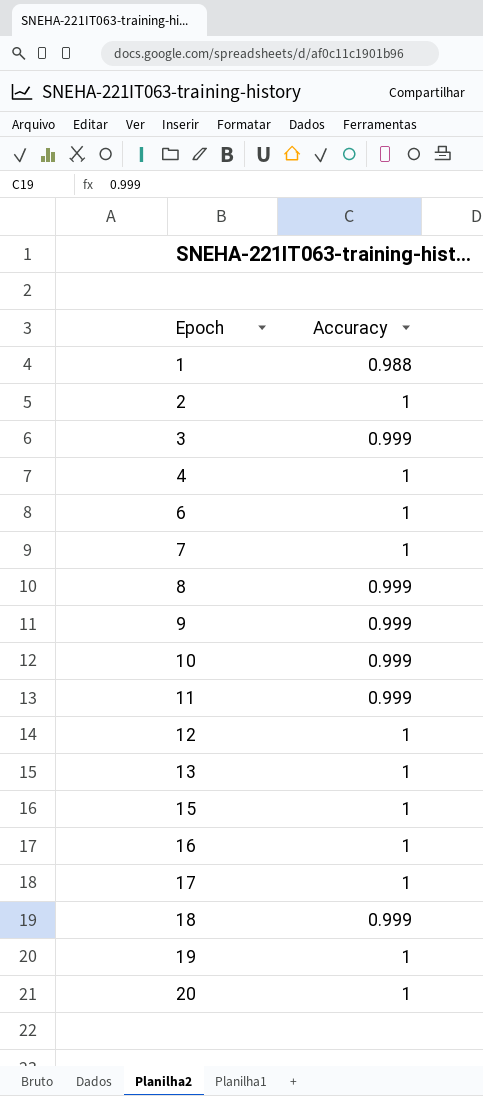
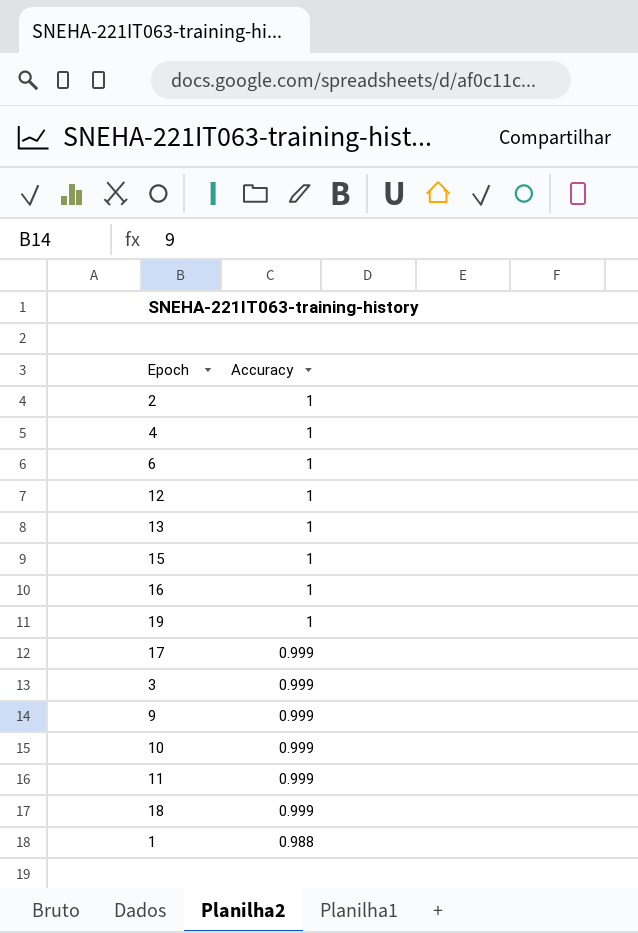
row order: Epoch ascending -> Accuracy descending
row 7: 1 -> none
row 8: 0.999 -> none
row 20: 1 -> none
17 | Accuracy: 1 -> 0.999

